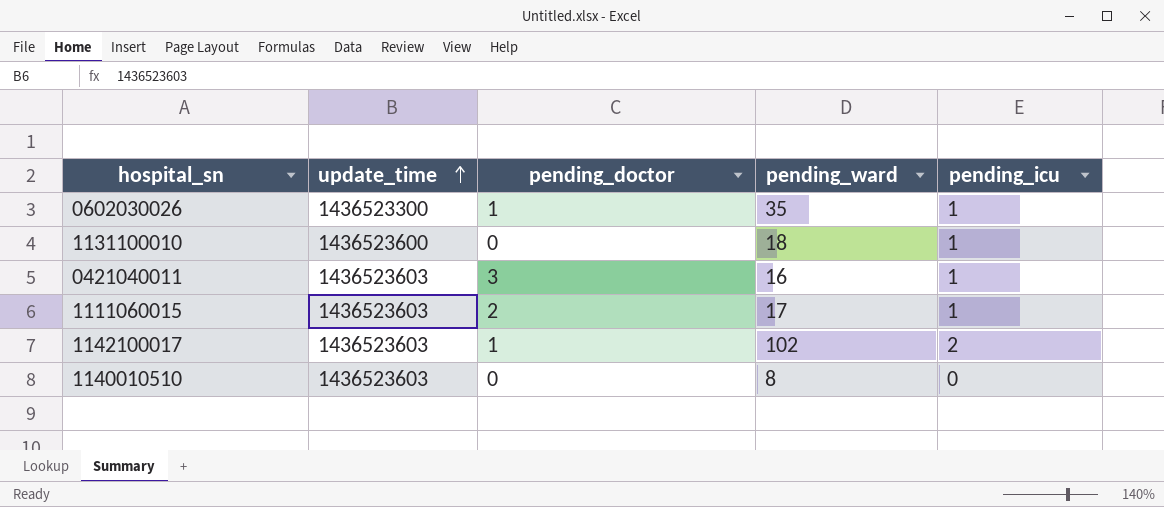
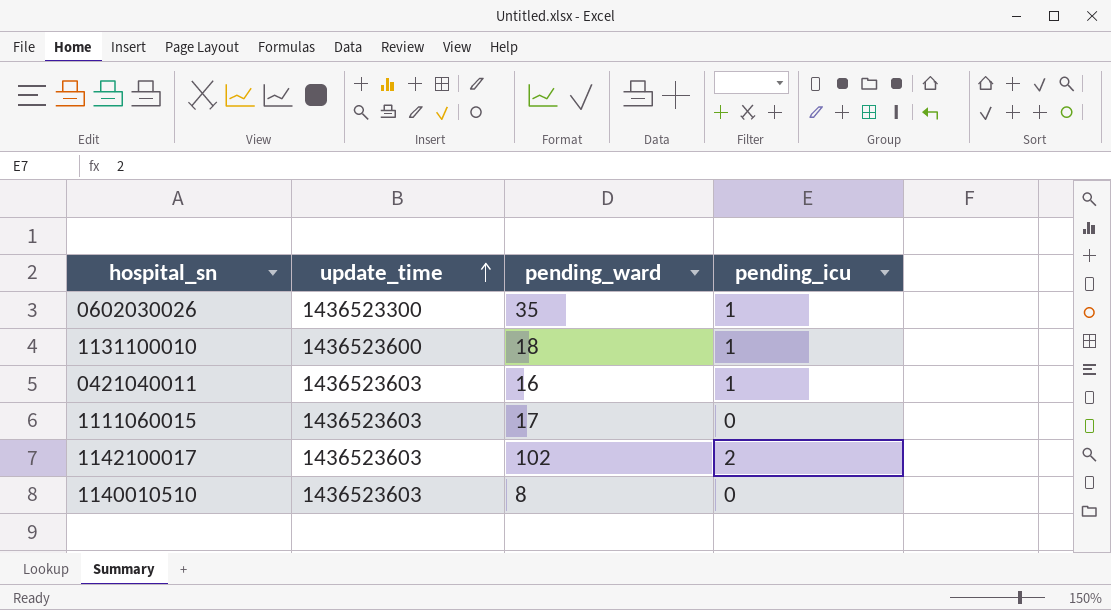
column pending_doctor | position: 3 -> none
1111060015 | pending_icu: 1 -> 0

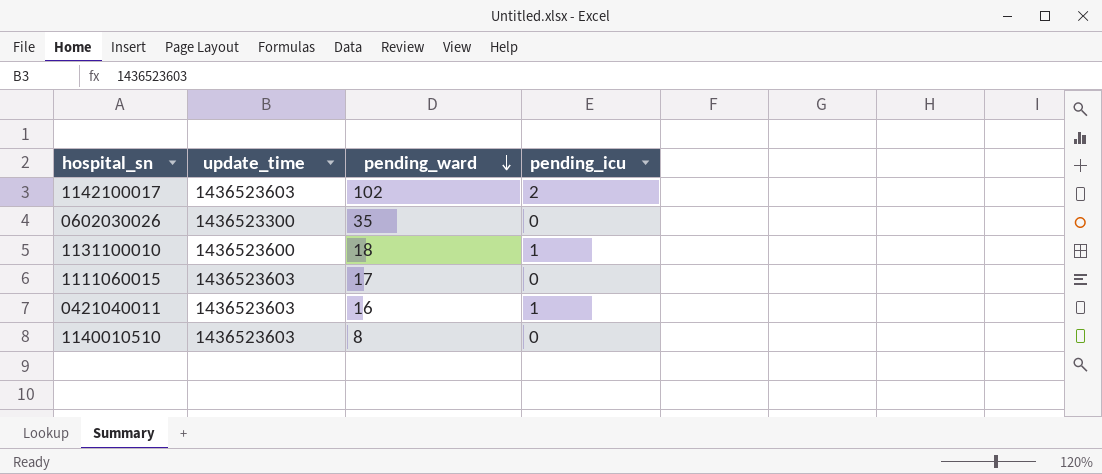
row order: update_time ascending -> pending_ward descending
0602030026 | pending_icu: 1 -> 0

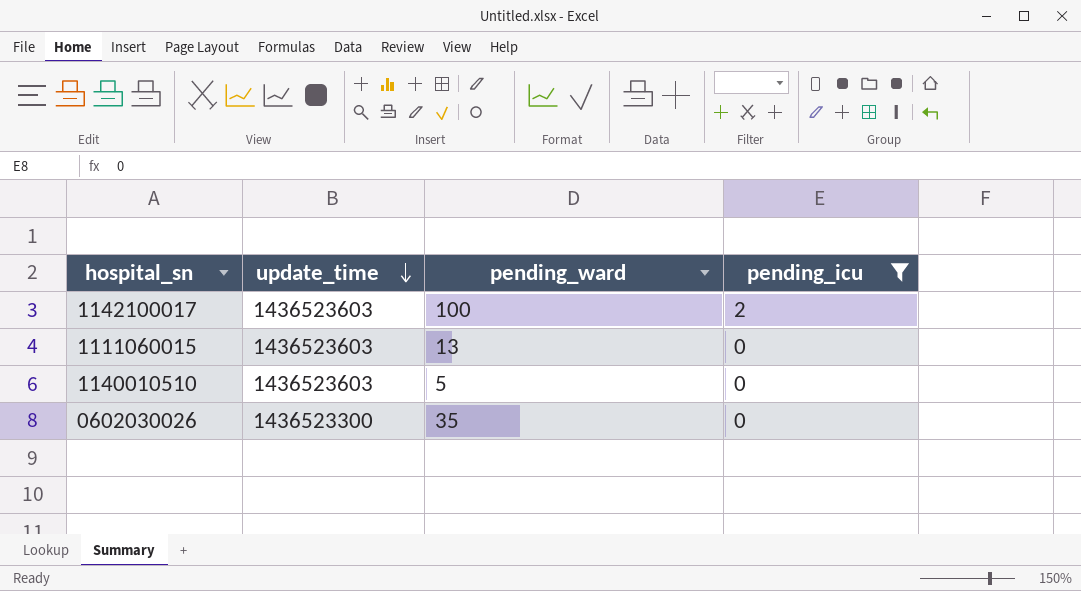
filter: none -> pending_icu != 1
row order: pending_ward descending -> update_time descending
1142100017 | pending_ward: 102 -> 100
1111060015 | pending_ward: 17 -> 13
1140010510 | pending_ward: 8 -> 5

